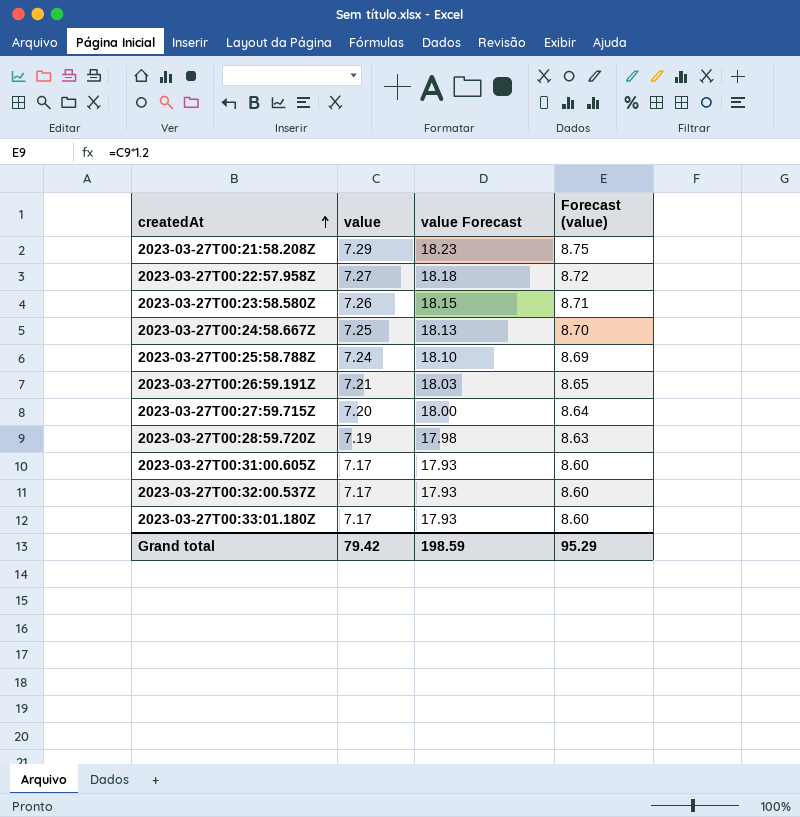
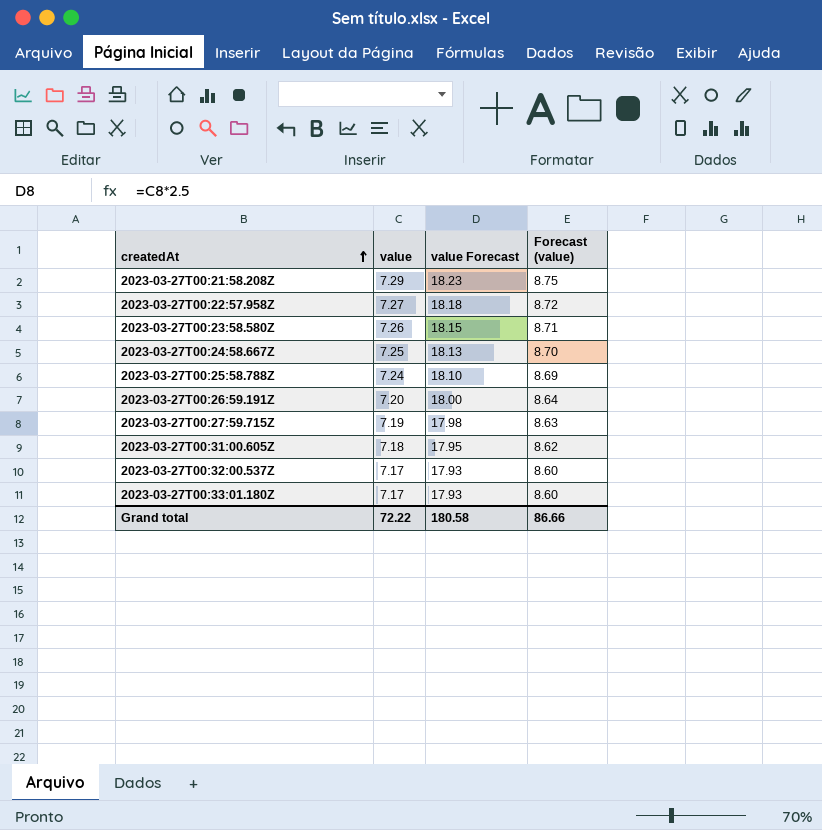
row 2023-03-27T00:28:59.720Z: 7.19 | 17.98 | 8.63 -> none
2023-03-27T00:26:59.191Z | value: 7.21 -> 7.20
2023-03-27T00:26:59.191Z | value Forecast: 18.03 -> 18.00
2023-03-27T00:26:59.191Z | Forecast (value): 8.65 -> 8.64
2023-03-27T00:27:59.715Z | value: 7.20 -> 7.19
2023-03-27T00:27:59.715Z | value Forecast: 18.00 -> 17.98
2023-03-27T00:27:59.715Z | Forecast (value): 8.64 -> 8.63
2023-03-27T00:31:00.605Z | value: 7.17 -> 7.18
2023-03-27T00:31:00.605Z | value Forecast: 17.93 -> 17.95
2023-03-27T00:31:00.605Z | Forecast (value): 8.60 -> 8.62
Grand total | value: 79.42 -> 72.22
Grand total | value Forecast: 198.59 -> 180.58
Grand total | Forecast (value): 95.29 -> 86.66

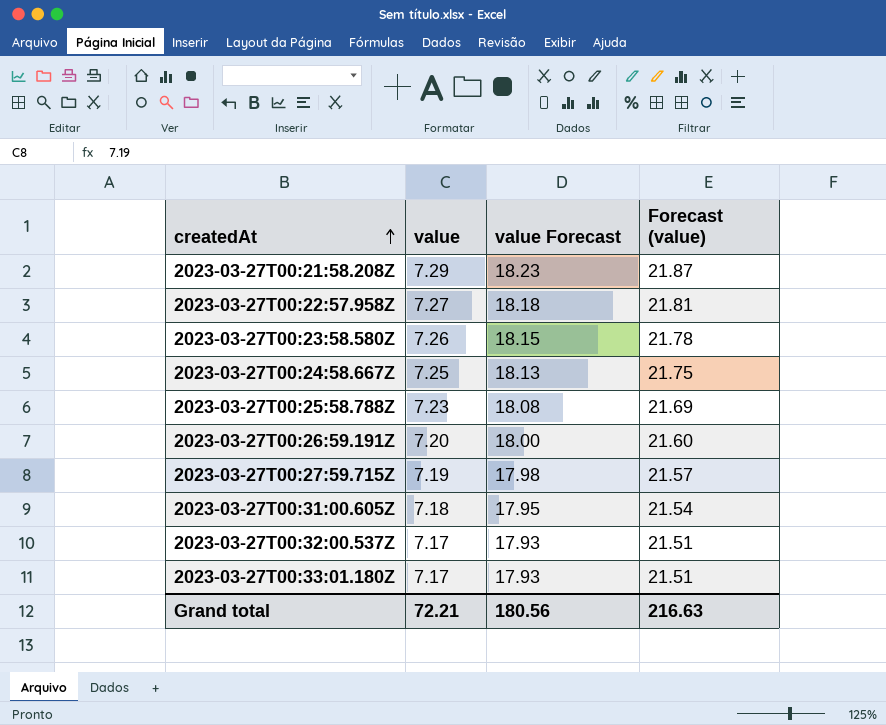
column Forecast (value) | formula: [value] * 1.2 -> [value] * 3
2023-03-27T00:25:58.788Z | value: 7.24 -> 7.23
2023-03-27T00:25:58.788Z | value Forecast: 18.10 -> 18.08
Grand total | value: 72.22 -> 72.21
Grand total | value Forecast: 180.58 -> 180.56
Grand total | Forecast (value): 86.66 -> 216.63

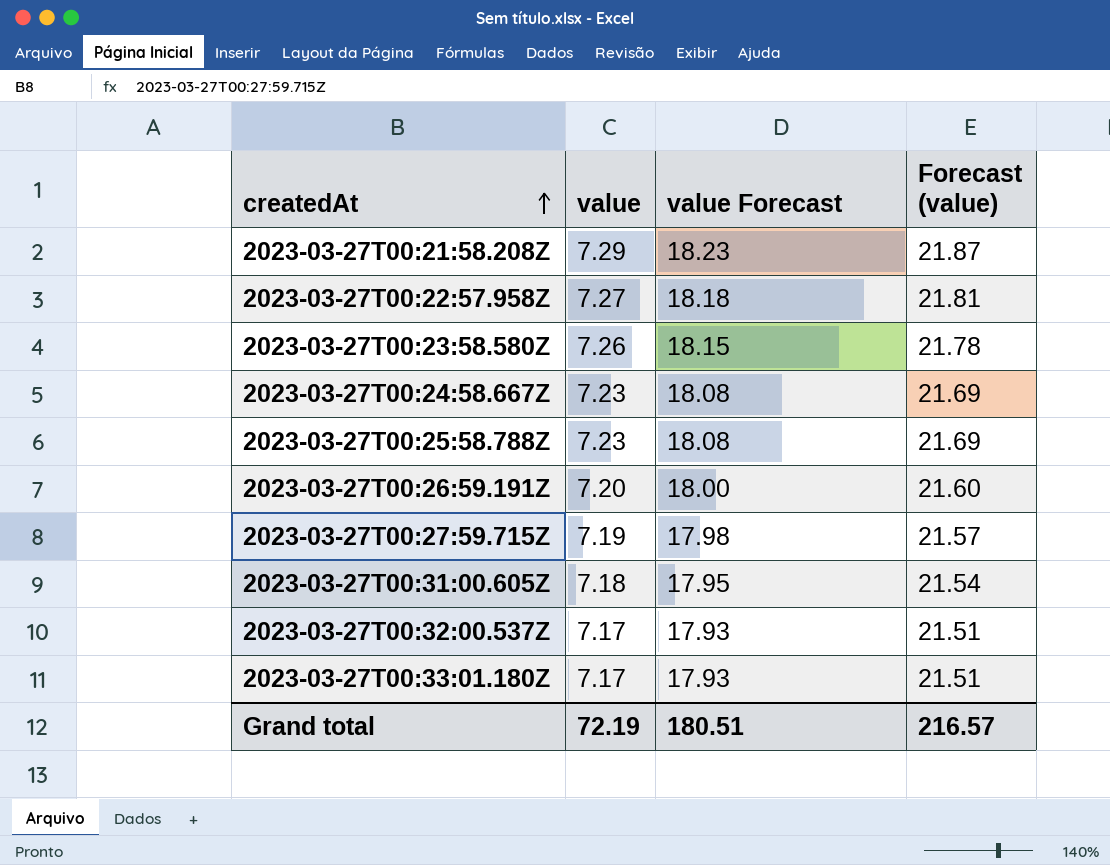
2023-03-27T00:24:58.667Z | value: 7.25 -> 7.23
2023-03-27T00:24:58.667Z | value Forecast: 18.13 -> 18.08
2023-03-27T00:24:58.667Z | Forecast (value): 21.75 -> 21.69
Grand total | value: 72.21 -> 72.19
Grand total | value Forecast: 180.56 -> 180.51
Grand total | Forecast (value): 216.63 -> 216.57

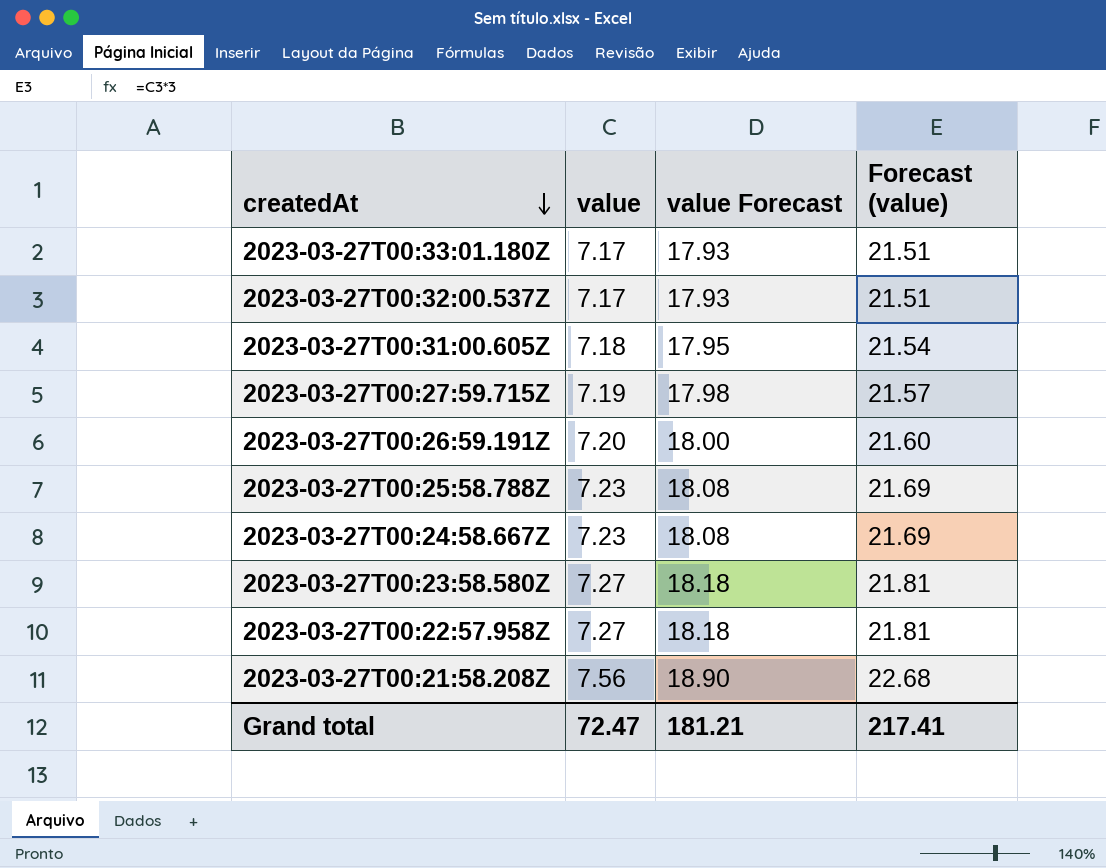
row order: createdAt ascending -> createdAt descending
2023-03-27T00:23:58.580Z | value: 7.26 -> 7.27
2023-03-27T00:23:58.580Z | value Forecast: 18.15 -> 18.18
2023-03-27T00:23:58.580Z | Forecast (value): 21.78 -> 21.81
2023-03-27T00:21:58.208Z | value: 7.29 -> 7.56
2023-03-27T00:21:58.208Z | value Forecast: 18.23 -> 18.90
2023-03-27T00:21:58.208Z | Forecast (value): 21.87 -> 22.68
Grand total | value: 72.19 -> 72.47
Grand total | value Forecast: 180.51 -> 181.21
Grand total | Forecast (value): 216.57 -> 217.41

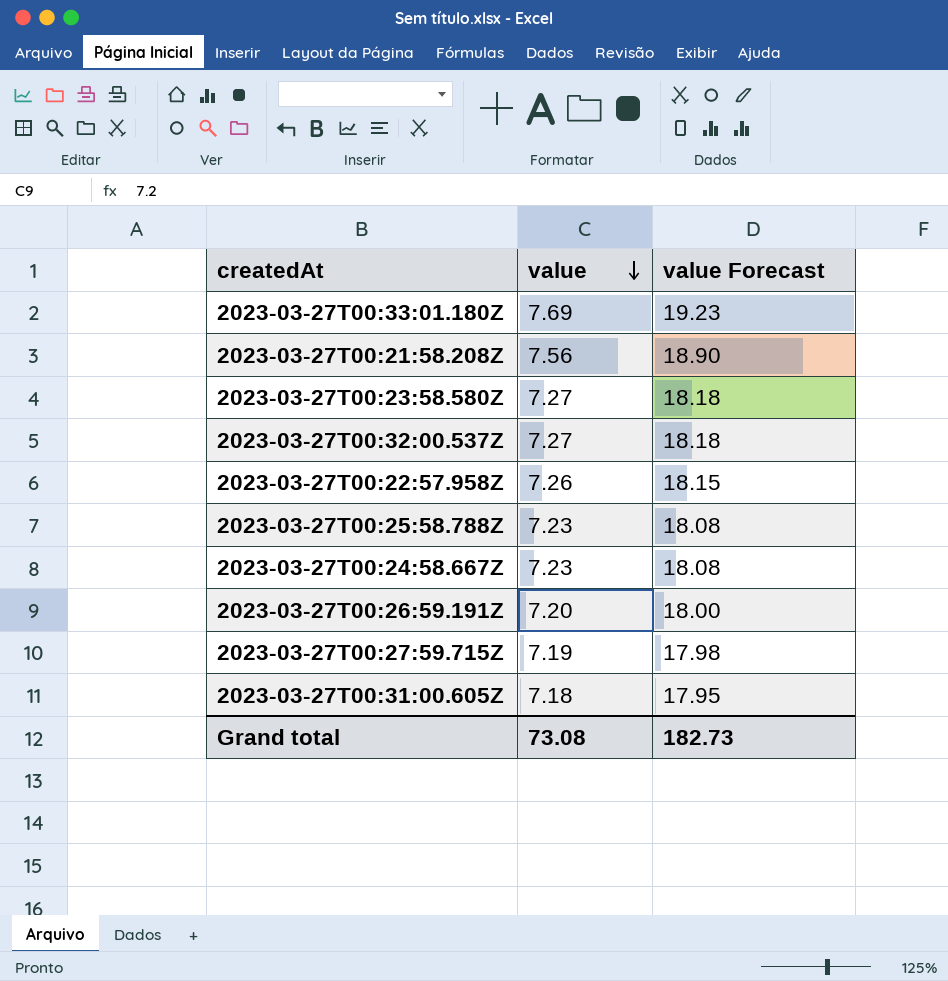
row order: createdAt descending -> value descending
column Forecast (value) | formula: [value] * 3 -> none
2023-03-27T00:33:01.180Z | value: 7.17 -> 7.69
2023-03-27T00:33:01.180Z | value Forecast: 17.93 -> 19.23
2023-03-27T00:32:00.537Z | value: 7.17 -> 7.27
2023-03-27T00:32:00.537Z | value Forecast: 17.93 -> 18.18
2023-03-27T00:22:57.958Z | value: 7.27 -> 7.26
2023-03-27T00:22:57.958Z | value Forecast: 18.18 -> 18.15
Grand total | value: 72.47 -> 73.08
Grand total | value Forecast: 181.21 -> 182.73

